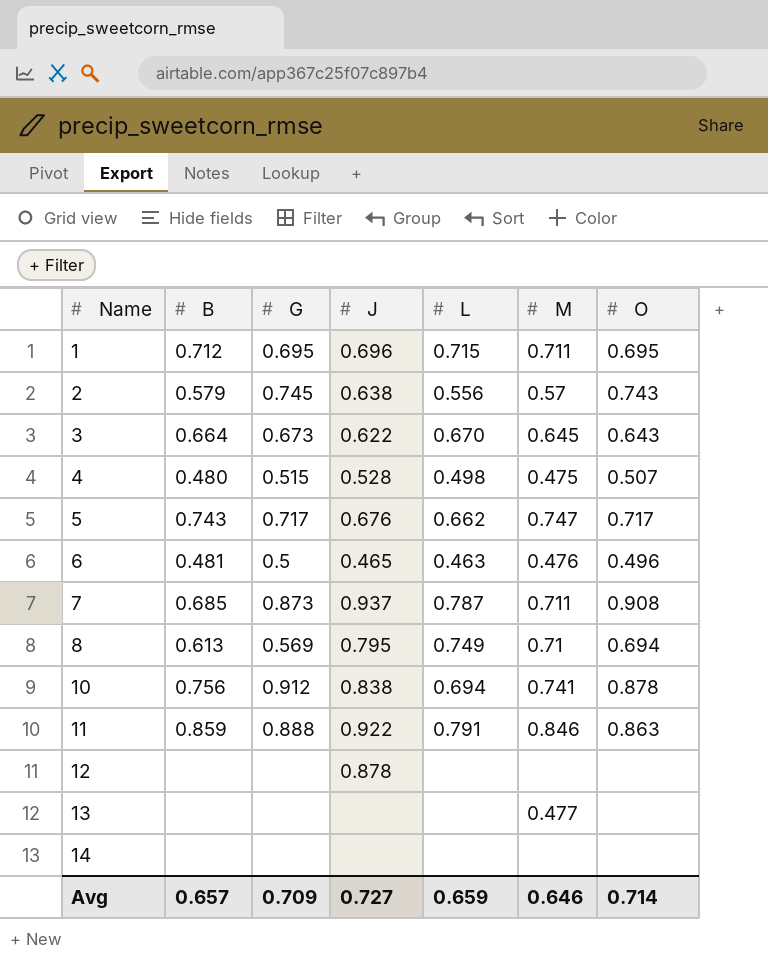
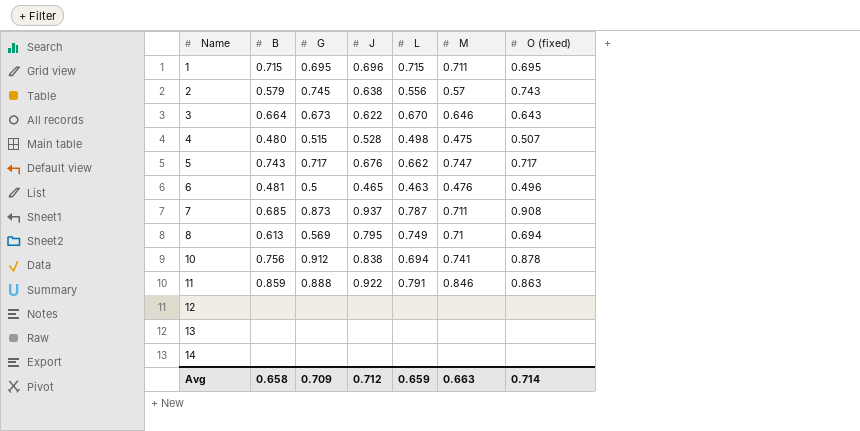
column name: O -> O (fixed)
1 | B: 0.712 -> 0.715
3 | M: 0.645 -> 0.646
12 | J: 0.878 -> none
13 | M: 0.477 -> none
Avg | B: 0.657 -> 0.658
Avg | J: 0.727 -> 0.712
Avg | M: 0.646 -> 0.663

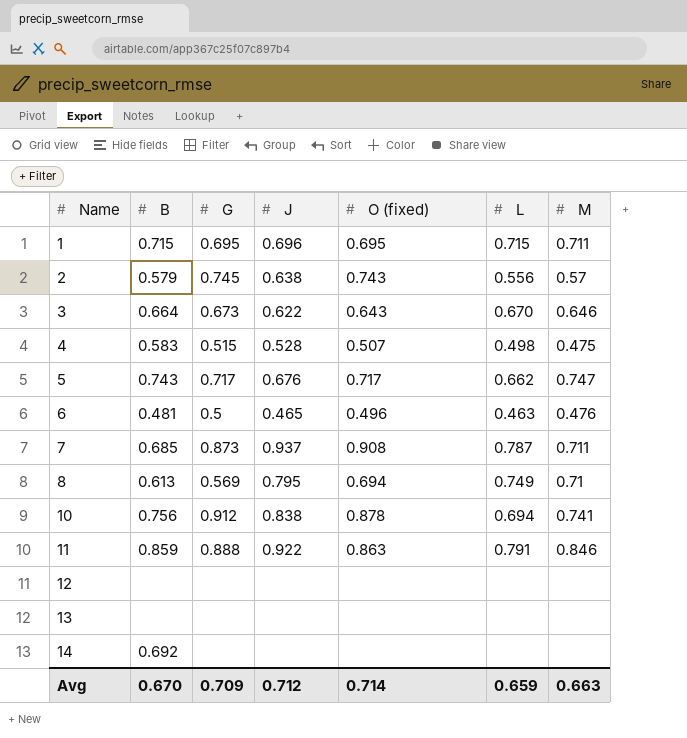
column O (fixed) | position: 7 -> 5
4 | B: 0.480 -> 0.583
14 | B: none -> 0.692
Avg | B: 0.658 -> 0.670

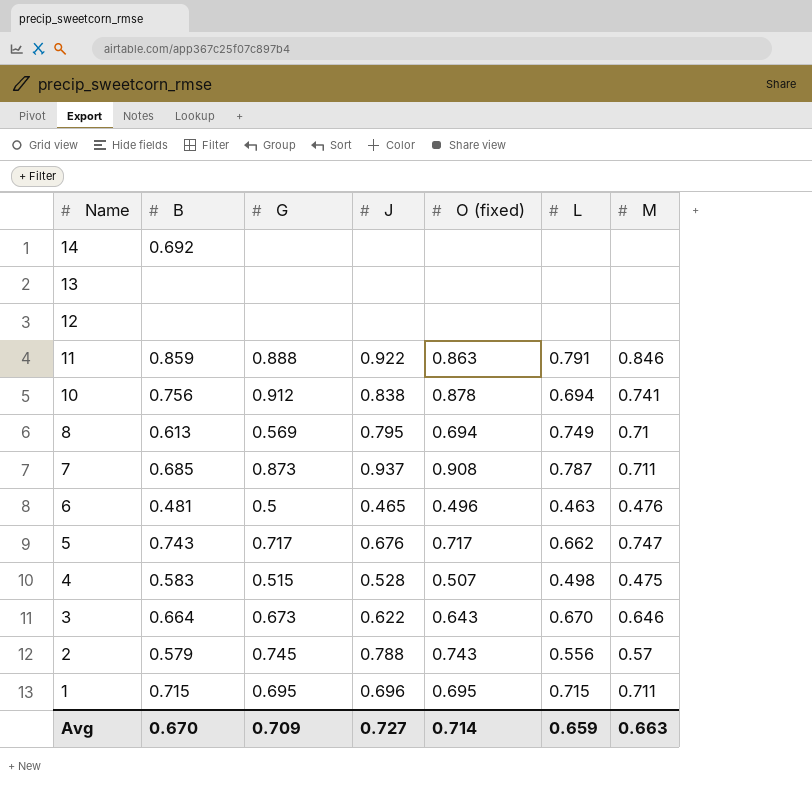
row order: Name ascending -> Name descending
2 | J: 0.638 -> 0.788
Avg | J: 0.712 -> 0.727

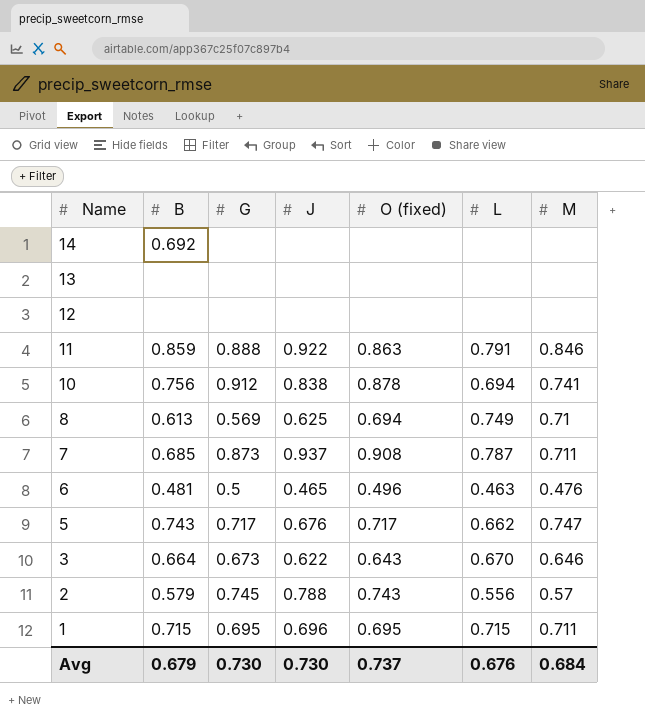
row 4: 0.583 | 0.515 | 0.528 | 0.507 | 0.498 | 0.475 -> none
8 | J: 0.795 -> 0.625
Avg | B: 0.670 -> 0.679
Avg | G: 0.709 -> 0.730
Avg | J: 0.727 -> 0.730
Avg | O (fixed): 0.714 -> 0.737
Avg | L: 0.659 -> 0.676
Avg | M: 0.663 -> 0.684

